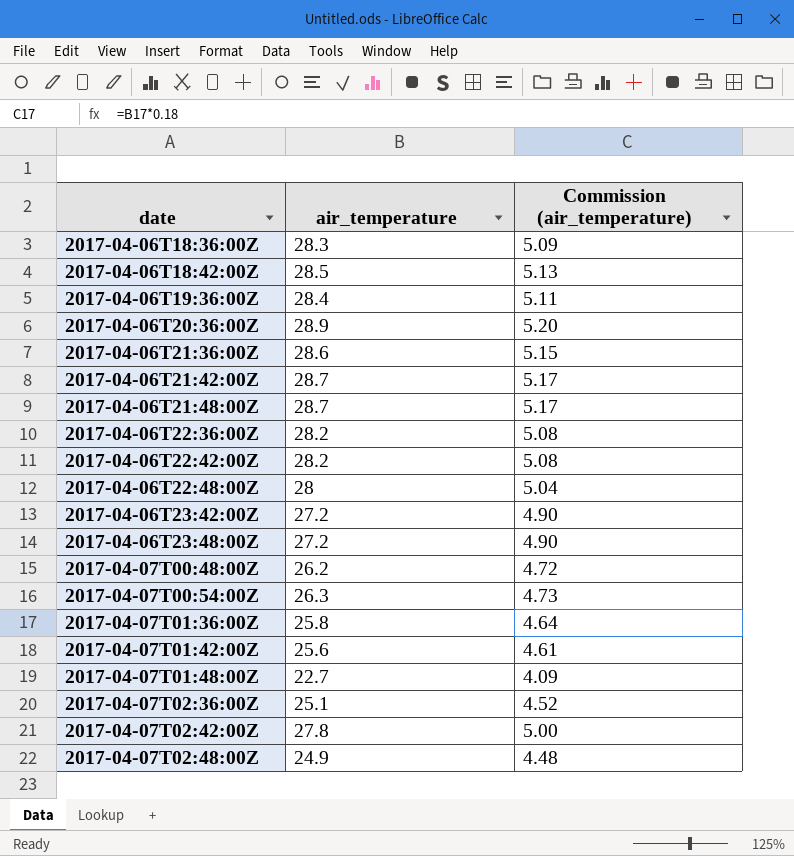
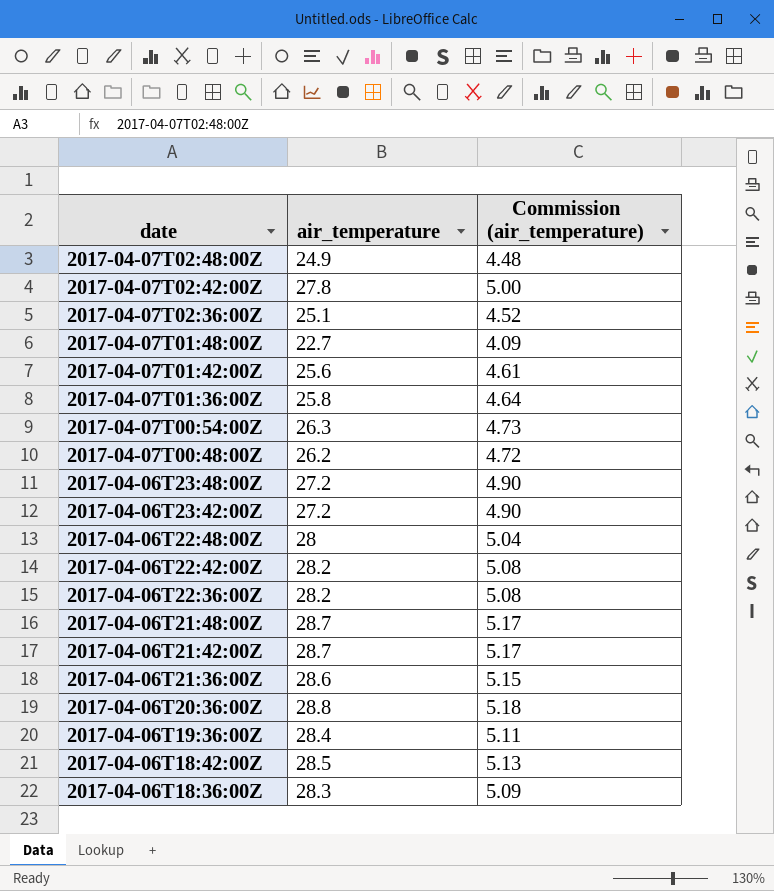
row order: date ascending -> date descending
2017-04-06T20:36:00Z | air_temperature: 28.9 -> 28.8
2017-04-06T20:36:00Z | Commission (air_temperature): 5.20 -> 5.18

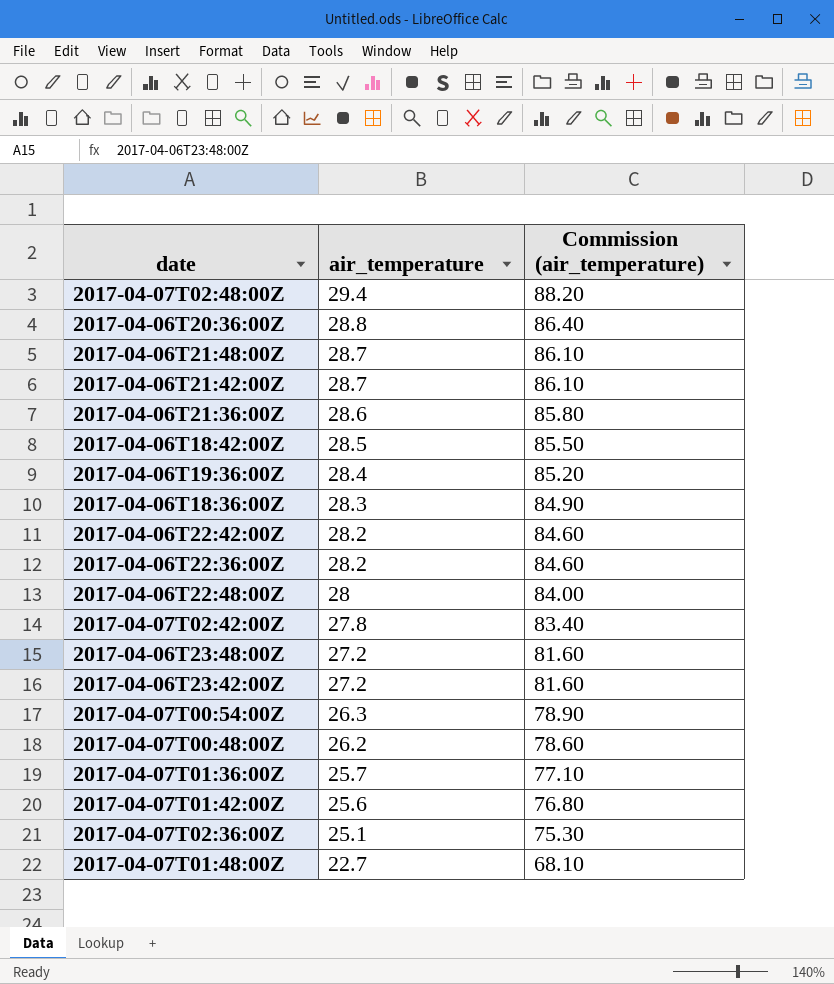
row order: date descending -> air_temperature descending
column Commission (air_temperature) | formula: [air_temperature] * 0.18 -> [air_temperature] * 3
2017-04-07T02:48:00Z | air_temperature: 24.9 -> 29.4
2017-04-07T01:36:00Z | air_temperature: 25.8 -> 25.7

